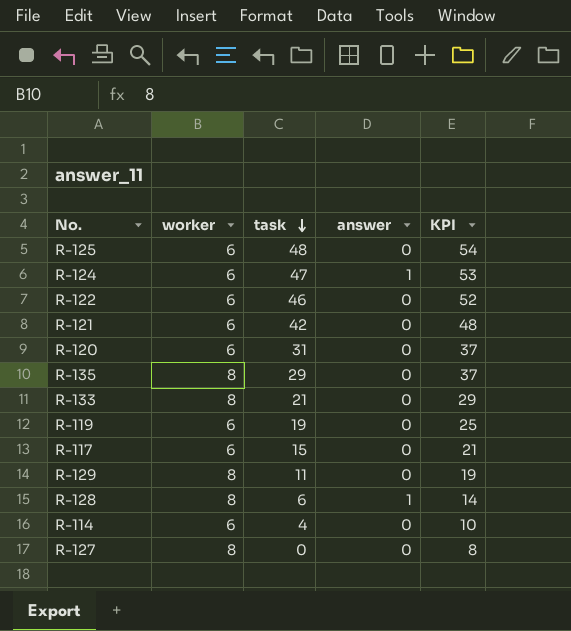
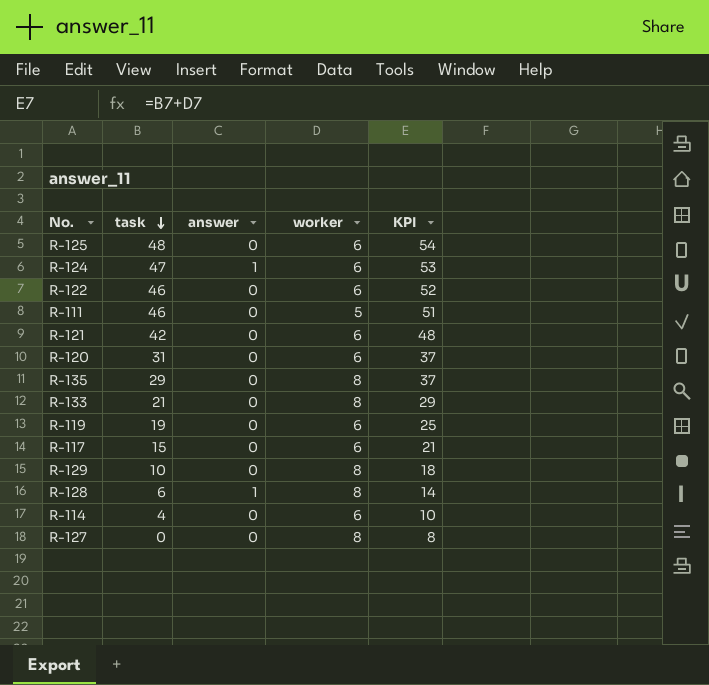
column worker | position: 2 -> 4
row R-111: none -> 46 | 0 | 5 | 51
R-129 | task: 11 -> 10
R-129 | KPI: 19 -> 18

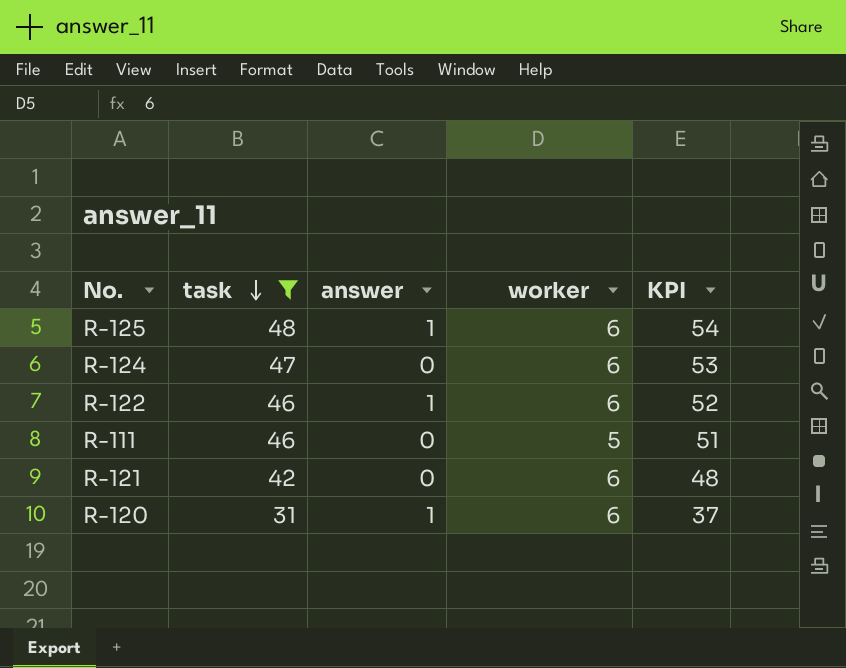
filter: none -> task >= 31
R-125 | answer: 0 -> 1
R-124 | answer: 1 -> 0
R-122 | answer: 0 -> 1
R-120 | answer: 0 -> 1

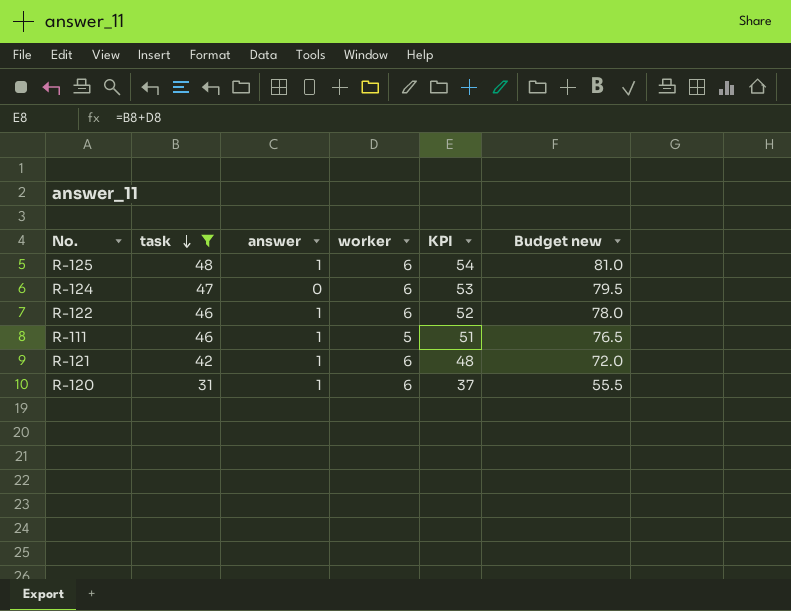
column Budget new | formula: none -> [KPI] * 1.5
R-111 | answer: 0 -> 1
R-121 | answer: 0 -> 1

